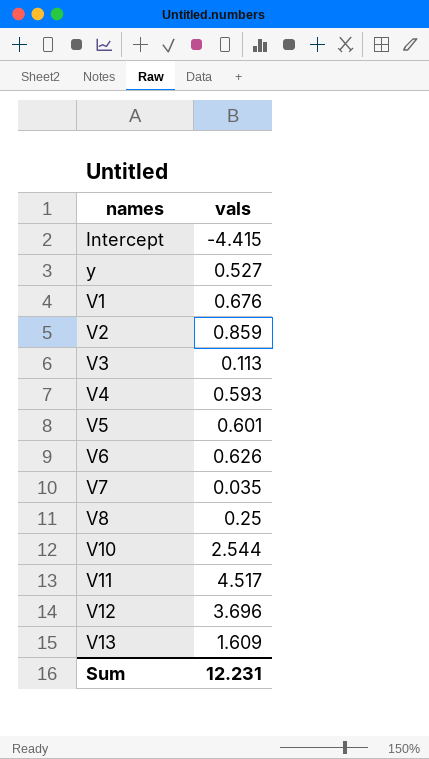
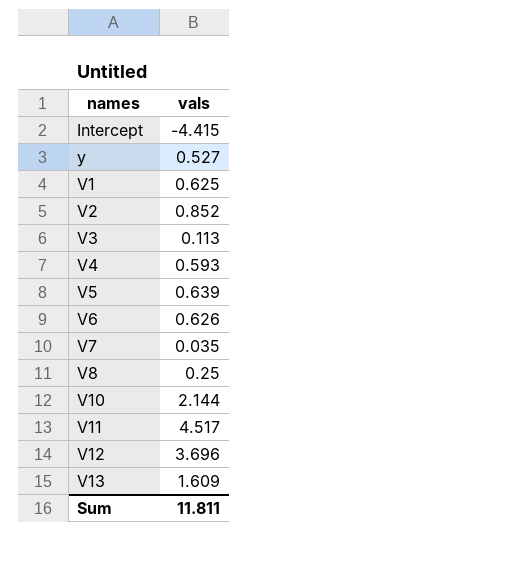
V1 | vals: 0.676 -> 0.625
V2 | vals: 0.859 -> 0.852
V5 | vals: 0.601 -> 0.639
V10 | vals: 2.544 -> 2.144
Sum | vals: 12.231 -> 11.811

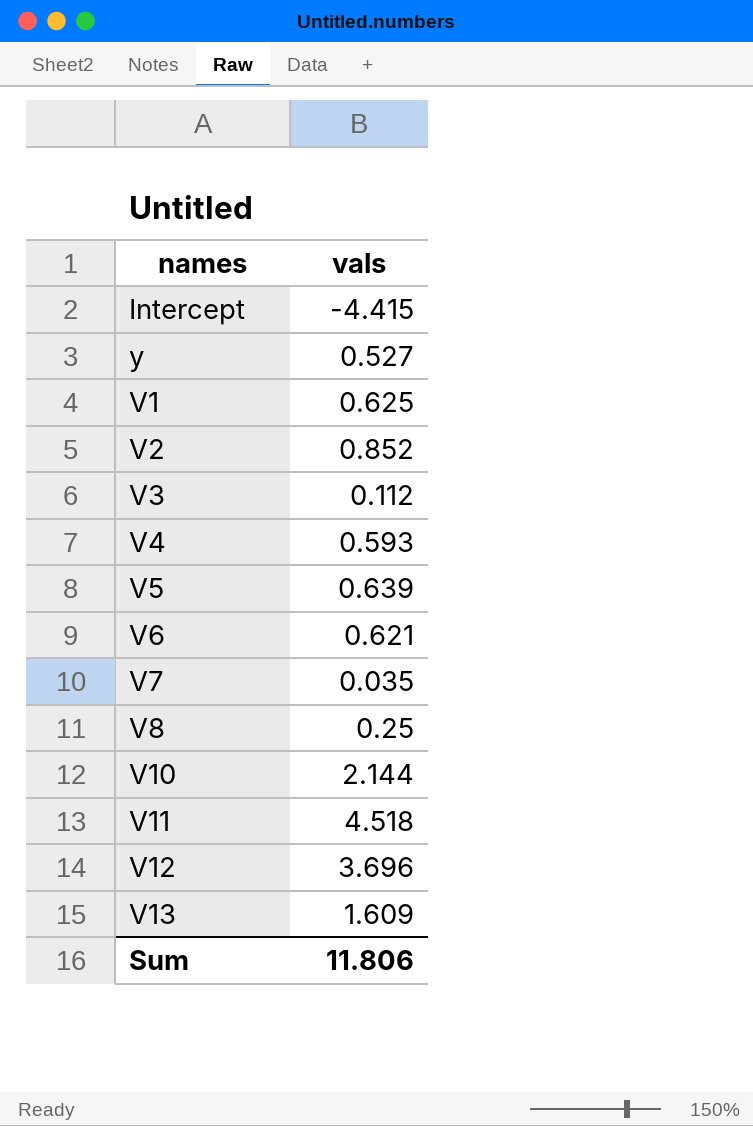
V3 | vals: 0.113 -> 0.112
V6 | vals: 0.626 -> 0.621
V11 | vals: 4.517 -> 4.518
Sum | vals: 11.811 -> 11.806

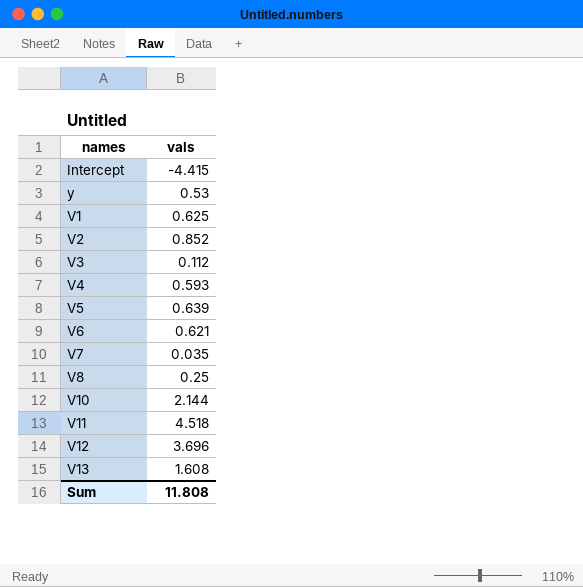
y | vals: 0.527 -> 0.53
V13 | vals: 1.609 -> 1.608
Sum | vals: 11.806 -> 11.808

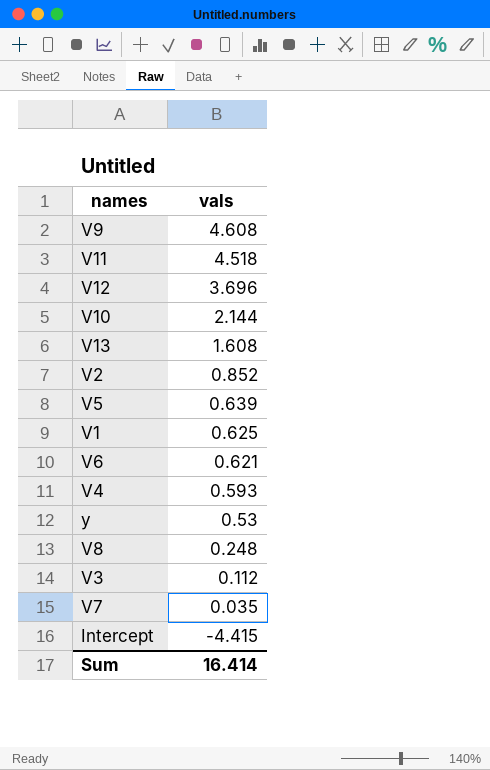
row order: none -> vals descending
row V9: none -> 4.608
V8 | vals: 0.25 -> 0.248
Sum | vals: 11.808 -> 16.414

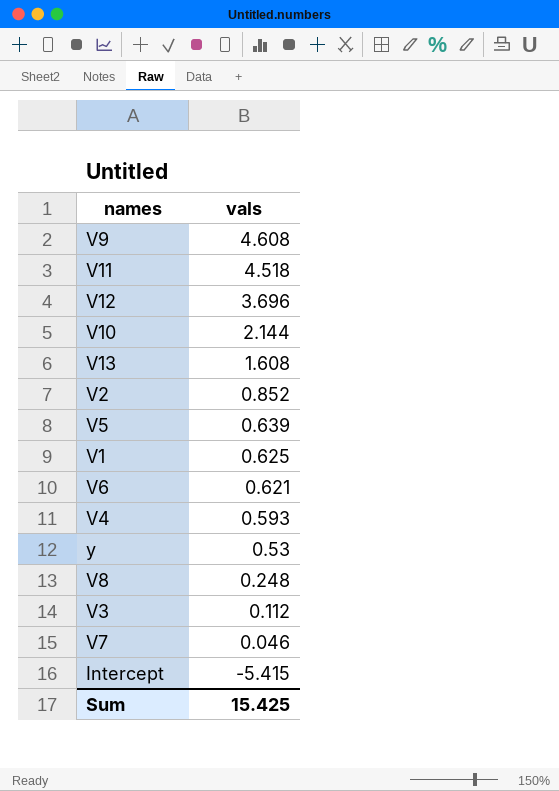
V7 | vals: 0.035 -> 0.046
Intercept | vals: -4.415 -> -5.415
Sum | vals: 16.414 -> 15.425

